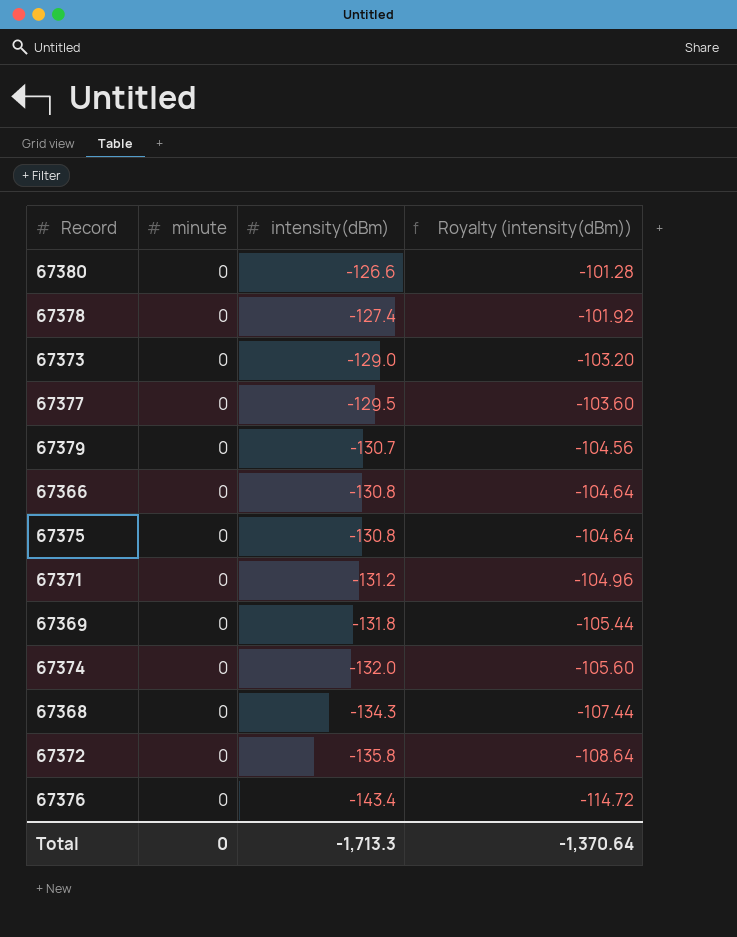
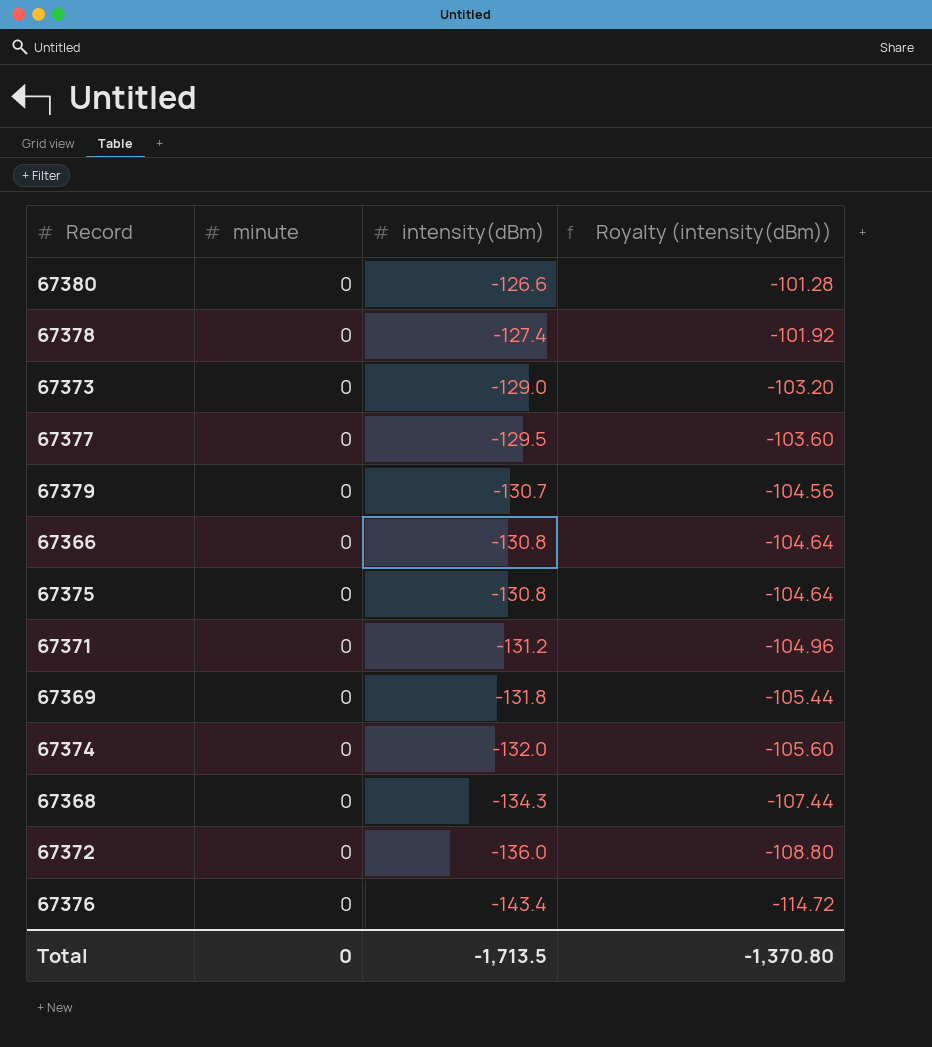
67372 | intensity(dBm): -135.8 -> -136.0
67372 | Royalty (intensity(dBm)): -108.64 -> -108.80
Total | intensity(dBm): -1,713.3 -> -1,713.5
Total | Royalty (intensity(dBm)): -1,370.64 -> -1,370.80

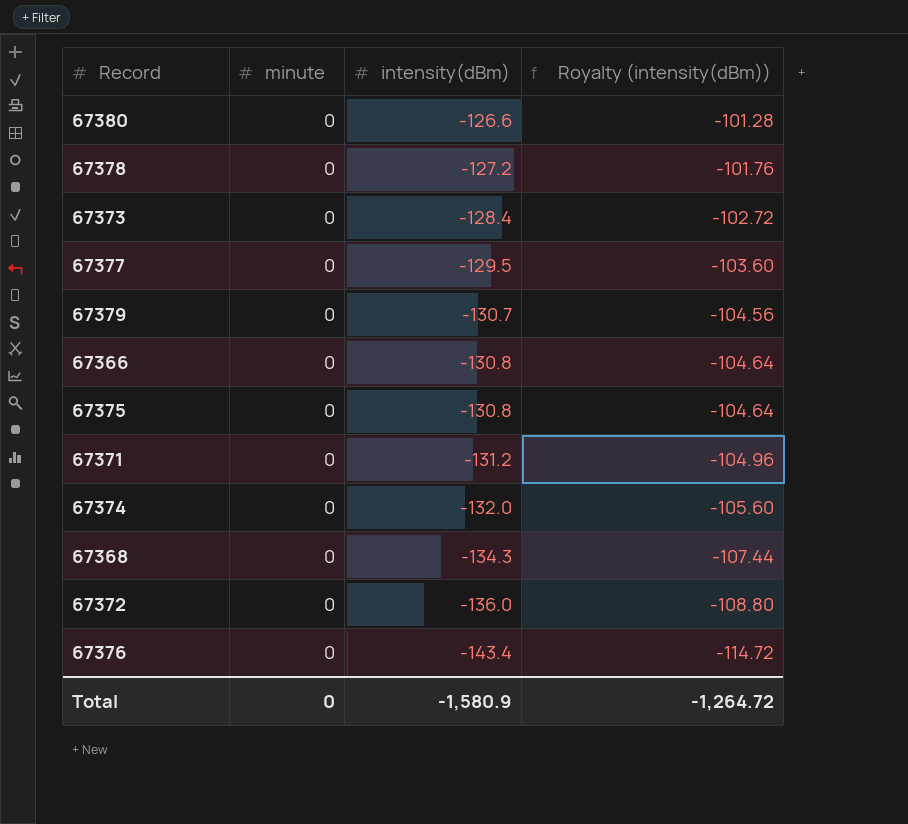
row 67369: 0 | -131.8 | -105.44 -> none
67378 | intensity(dBm): -127.4 -> -127.2
67378 | Royalty (intensity(dBm)): -101.92 -> -101.76
67373 | intensity(dBm): -129.0 -> -128.4
67373 | Royalty (intensity(dBm)): -103.20 -> -102.72
Total | intensity(dBm): -1,713.5 -> -1,580.9
Total | Royalty (intensity(dBm)): -1,370.80 -> -1,264.72

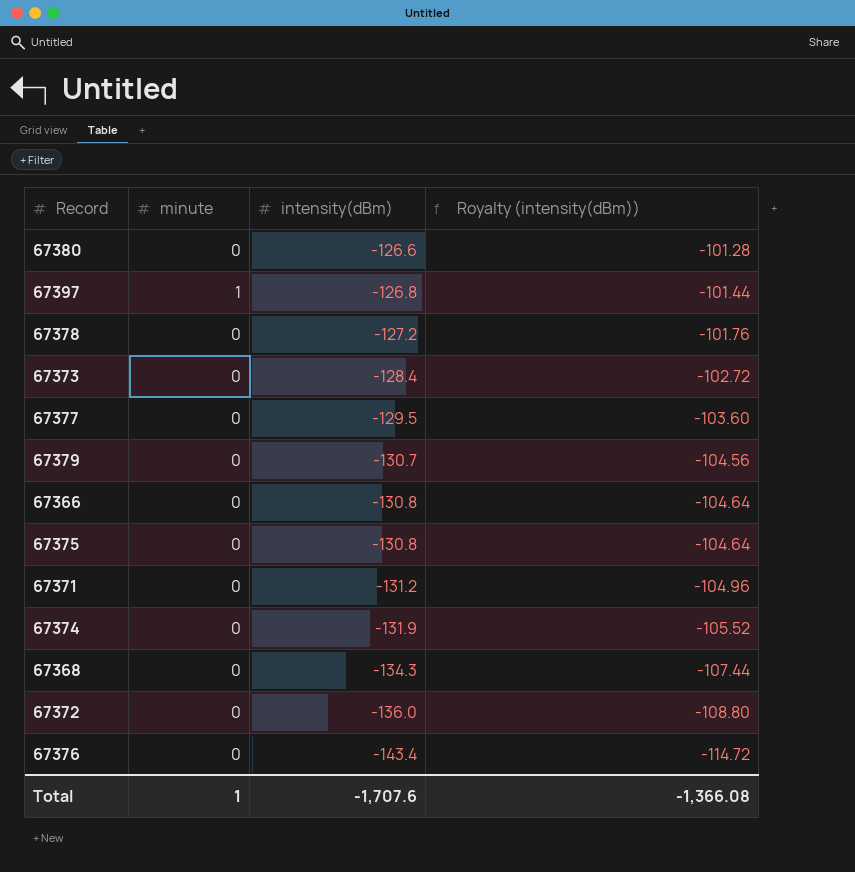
row 67397: none -> 1 | -126.8 | -101.44
67374 | intensity(dBm): -132.0 -> -131.9
67374 | Royalty (intensity(dBm)): -105.60 -> -105.52
Total | minute: 0 -> 1
Total | intensity(dBm): -1,580.9 -> -1,707.6
Total | Royalty (intensity(dBm)): -1,264.72 -> -1,366.08

